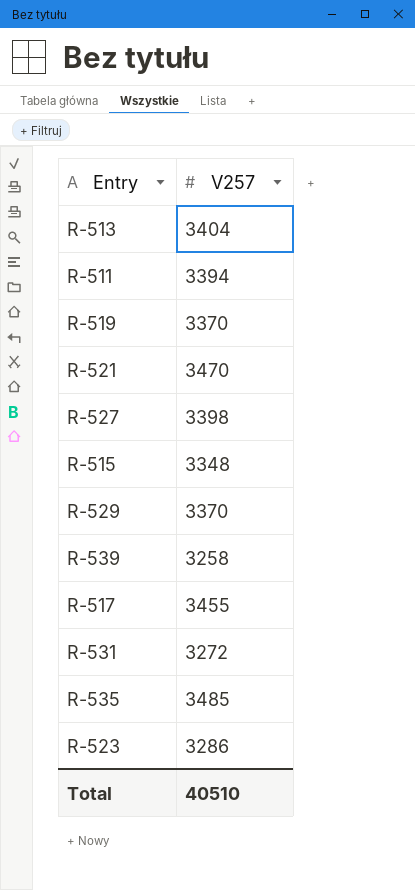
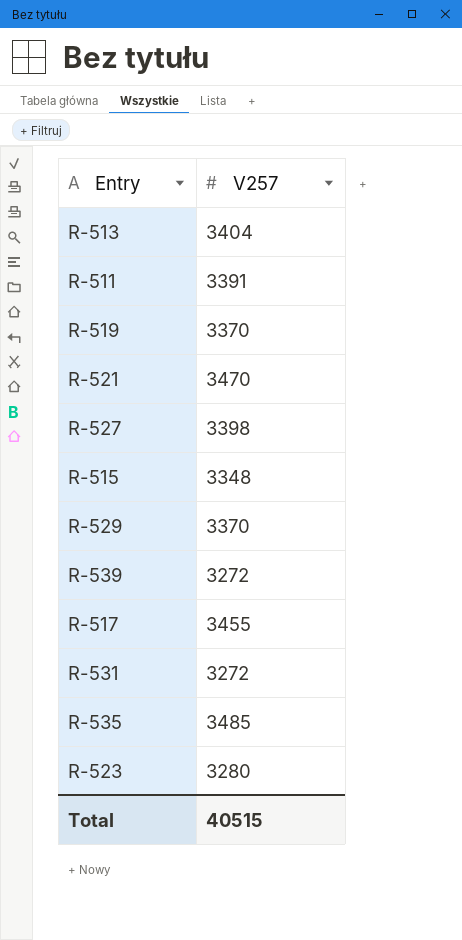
R-511 | V257: 3394 -> 3391
R-539 | V257: 3258 -> 3272
R-523 | V257: 3286 -> 3280
Total | V257: 40510 -> 40515

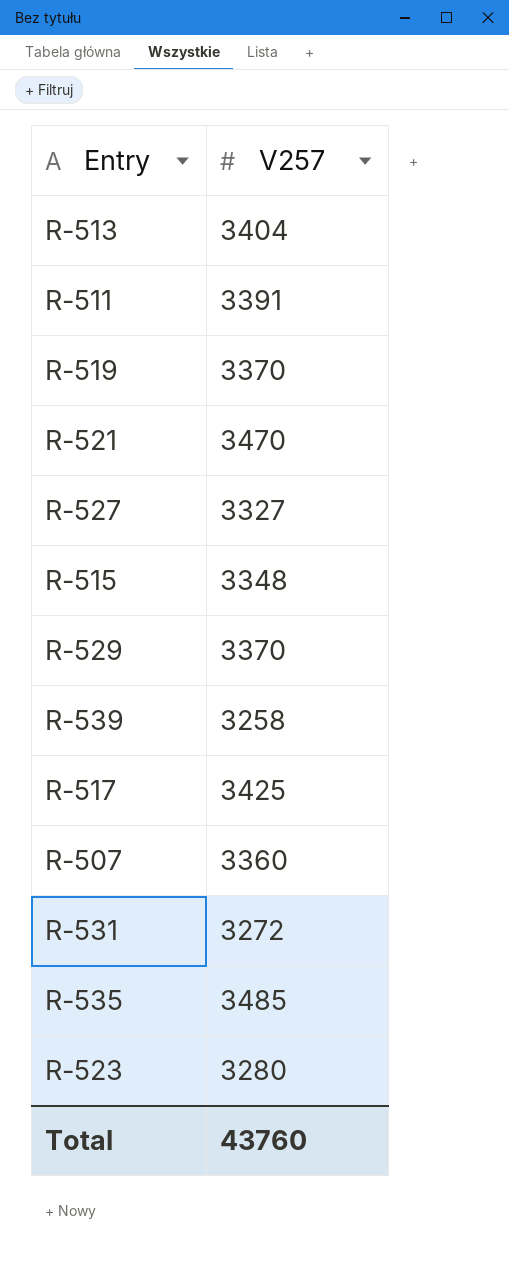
R-527 | V257: 3398 -> 3327
R-539 | V257: 3272 -> 3258
R-517 | V257: 3455 -> 3425
row R-507: none -> 3360
Total | V257: 40515 -> 43760

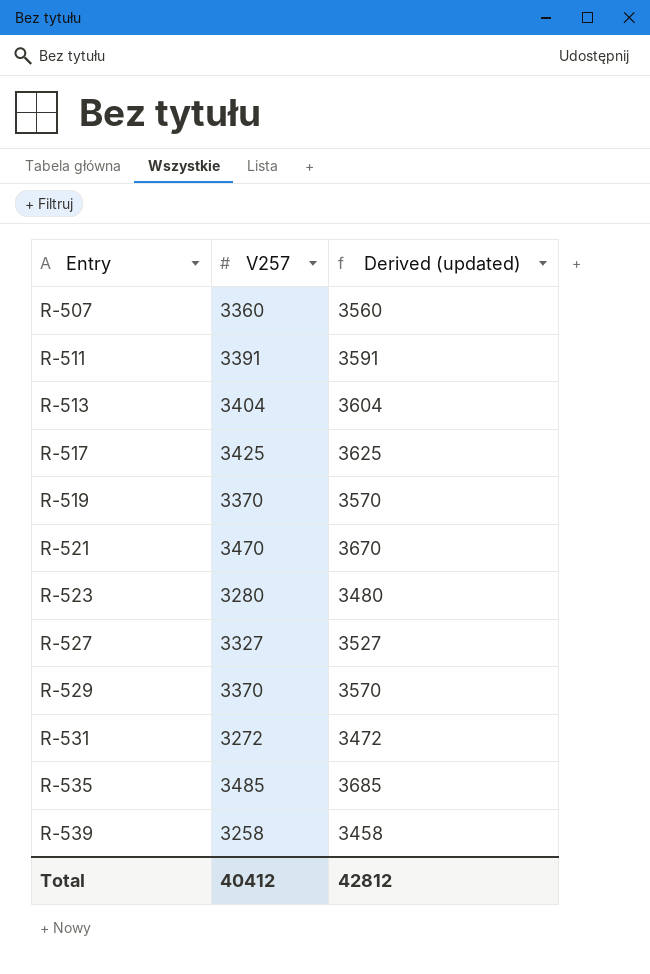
row order: none -> Entry ascending
column Derived (updated) | formula: none -> [V257] + 200
row R-515: 3348 -> none
Total | V257: 43760 -> 40412

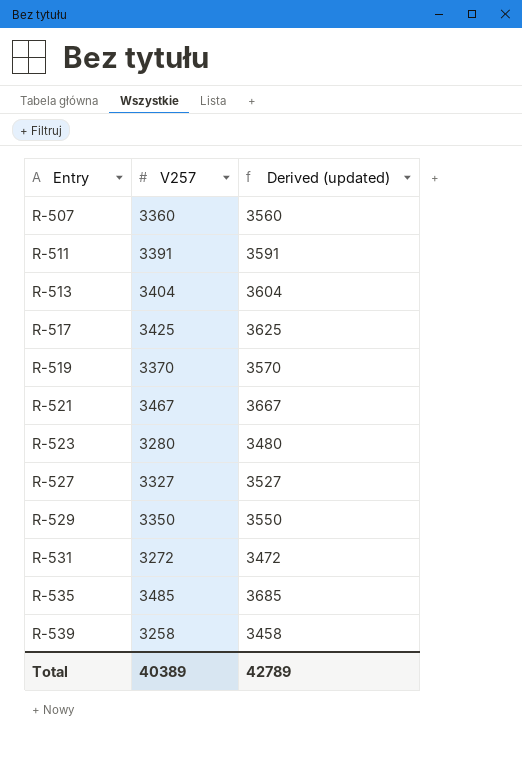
R-521 | V257: 3470 -> 3467
R-521 | Derived (updated): 3670 -> 3667
R-529 | V257: 3370 -> 3350
R-529 | Derived (updated): 3570 -> 3550
Total | V257: 40412 -> 40389
Total | Derived (updated): 42812 -> 42789

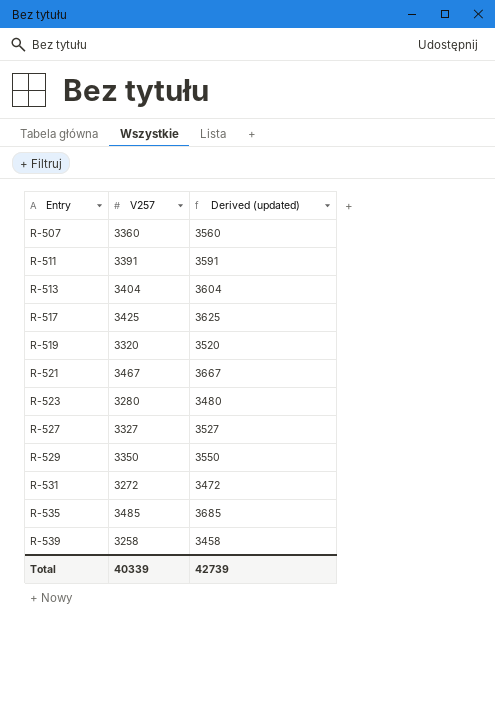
R-519 | V257: 3370 -> 3320
R-519 | Derived (updated): 3570 -> 3520
Total | V257: 40389 -> 40339
Total | Derived (updated): 42789 -> 42739

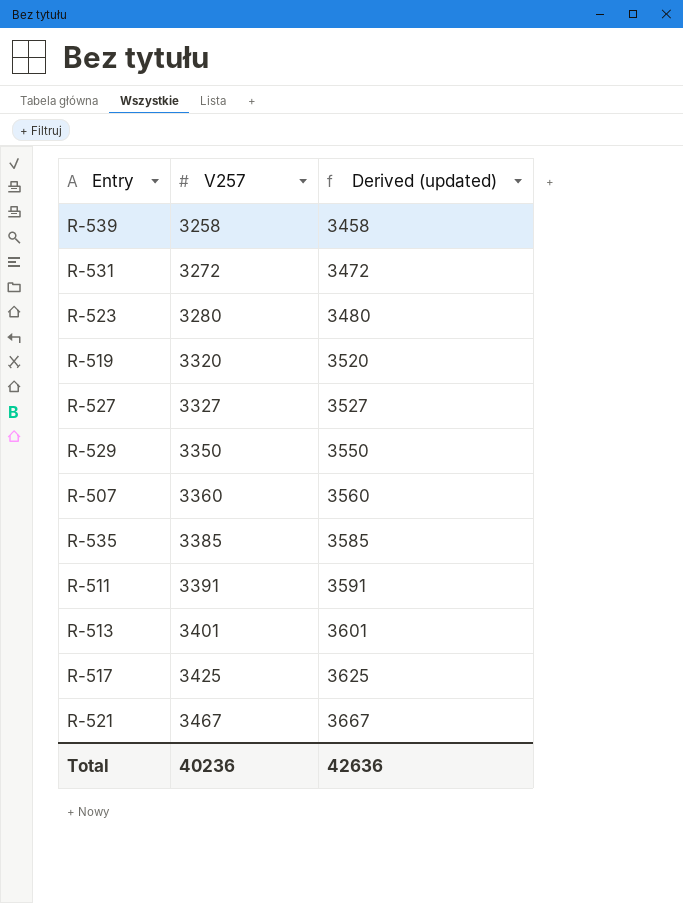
row order: Entry ascending -> V257 ascending
R-535 | V257: 3485 -> 3385
R-535 | Derived (updated): 3685 -> 3585
R-513 | V257: 3404 -> 3401
R-513 | Derived (updated): 3604 -> 3601
Total | V257: 40339 -> 40236
Total | Derived (updated): 42739 -> 42636

